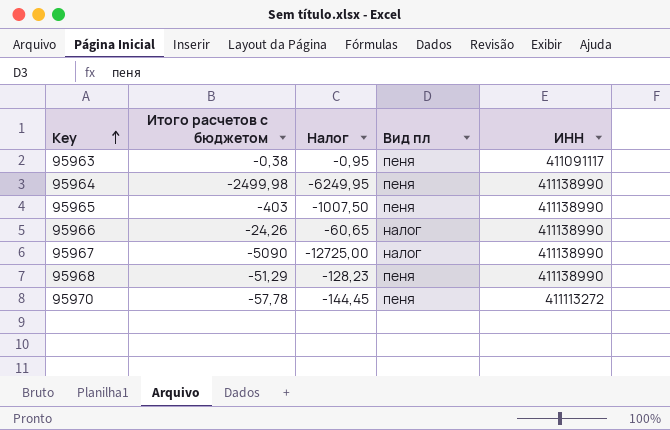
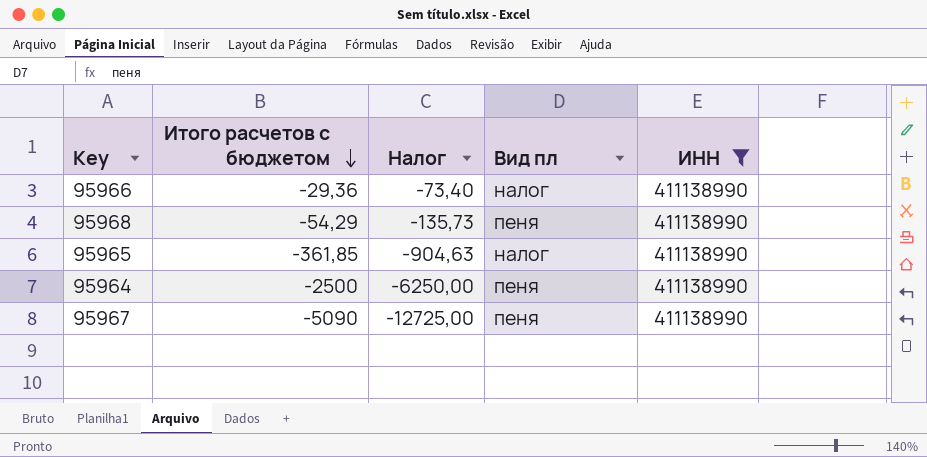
filter: none -> ИНН = 411138990
row order: Key ascending -> Итого расчетов с бюджетом descending
95966 | Итого расчетов с бюджетом: -24,26 -> -29,36
95966 | Налог: -60,65 -> -73,40
95968 | Итого расчетов с бюджетом: -51,29 -> -54,29
95968 | Налог: -128,23 -> -135,73
95965 | Итого расчетов с бюджетом: -403 -> -361,85
95965 | Налог: -1007,50 -> -904,63
95965 | Вид пл: пеня -> налог
95964 | Итого расчетов с бюджетом: -2499,98 -> -2500
95964 | Налог: -6249,95 -> -6250,00
95967 | Вид пл: налог -> пеня

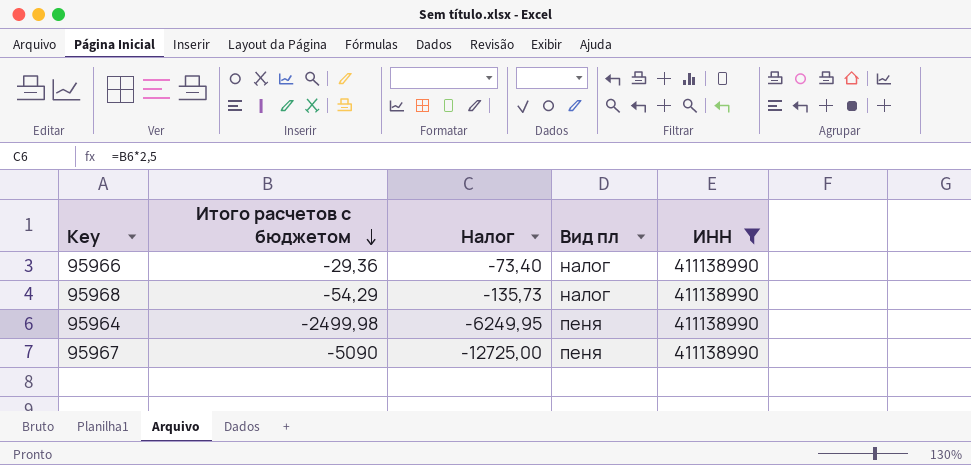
row 95965: -361,85 | -904,63 | налог | 411138990 -> none
95968 | Вид пл: пеня -> налог
95964 | Итого расчетов с бюджетом: -2500 -> -2499,98
95964 | Налог: -6250,00 -> -6249,95

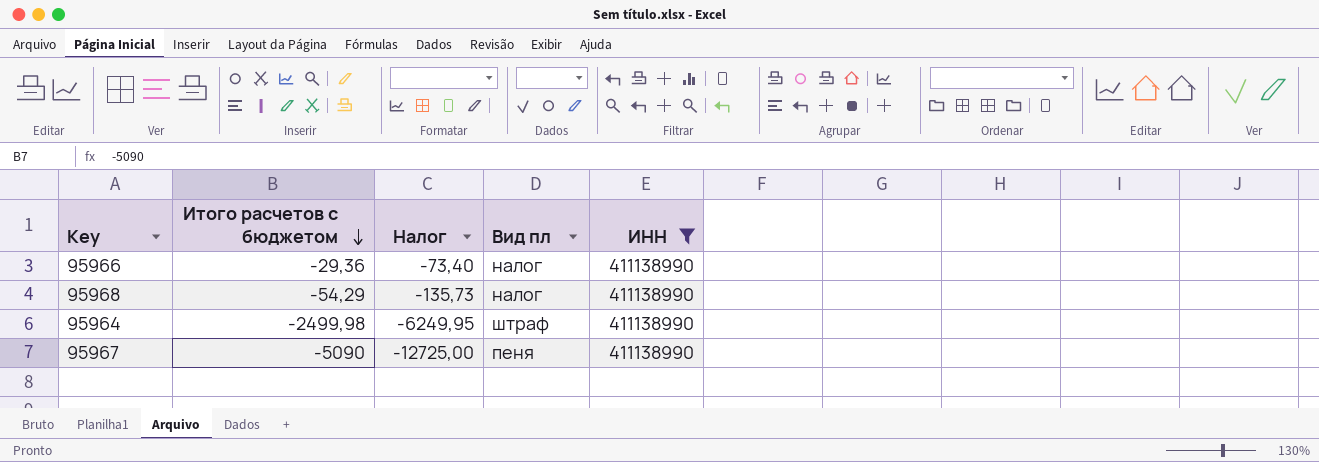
95964 | Вид пл: пеня -> штраф

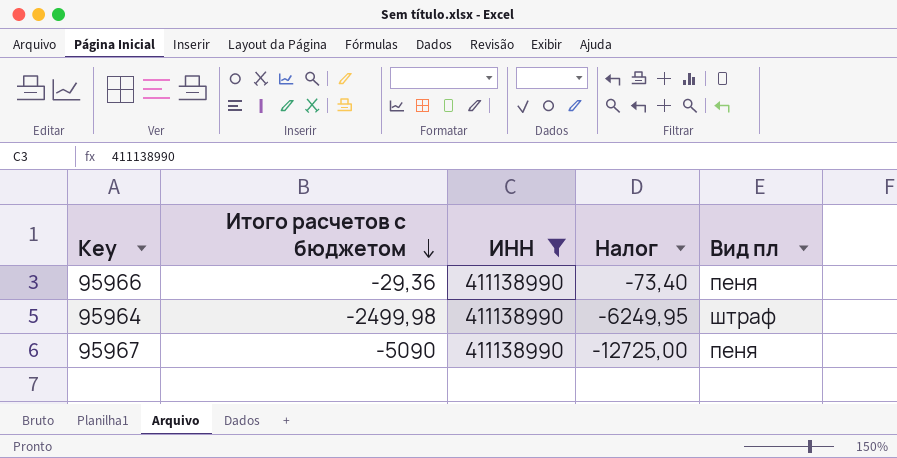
column ИНН | position: 5 -> 3
row 95968: -54,29 | -135,73 | налог | 411138990 -> none
95966 | Вид пл: налог -> пеня

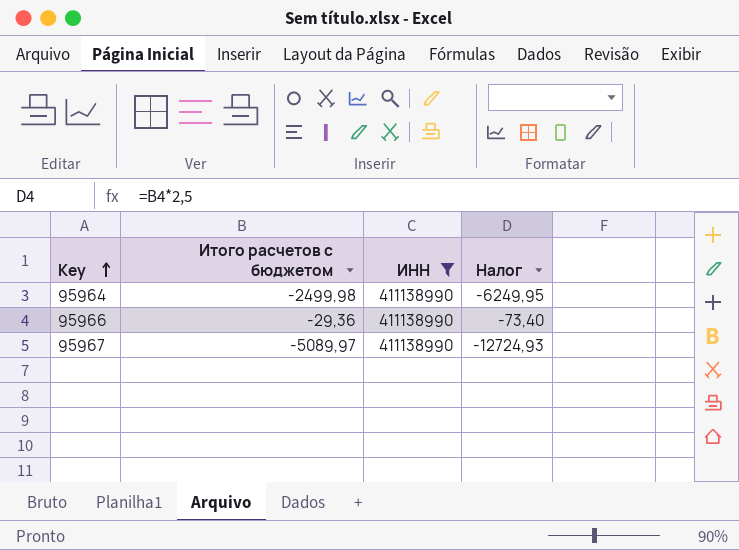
row order: Итого расчетов с бюджетом descending -> Key ascending
column Вид пл | position: 5 -> none
95967 | Итого расчетов с бюджетом: -5090 -> -5089,97
95967 | Налог: -12725,00 -> -12724,93

